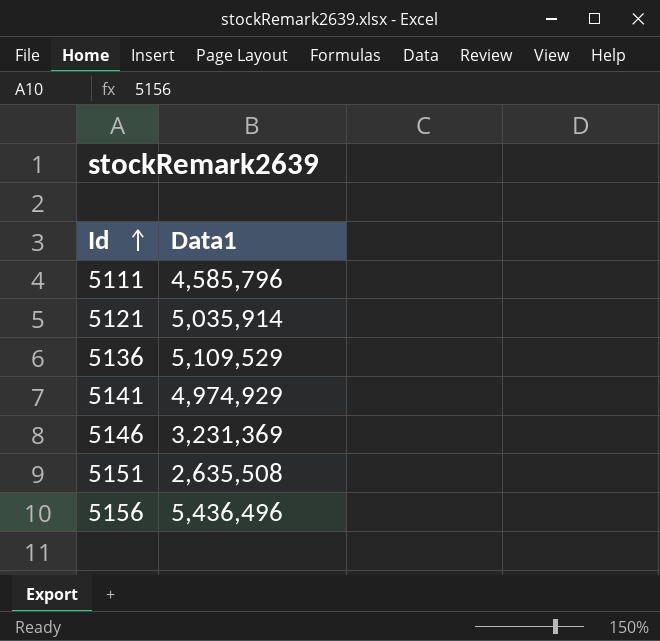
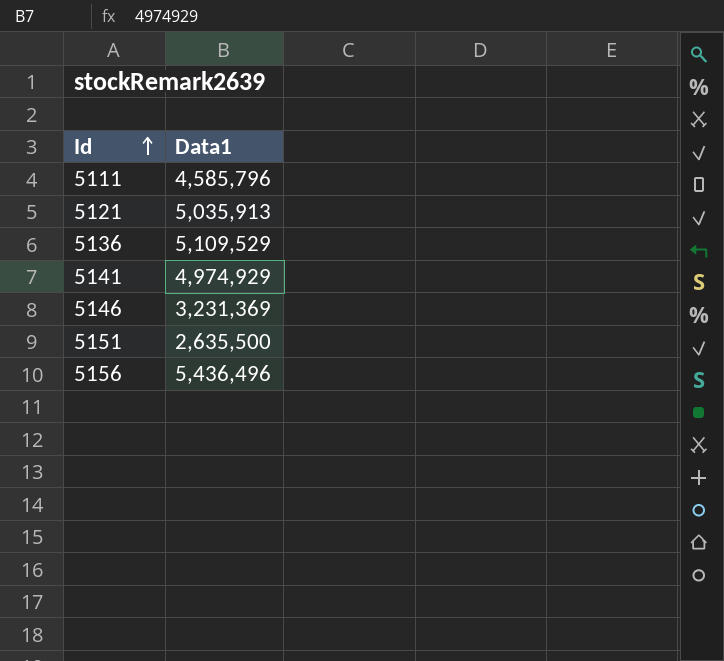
5121 | Data1: 5,035,914 -> 5,035,913
5151 | Data1: 2,635,508 -> 2,635,500

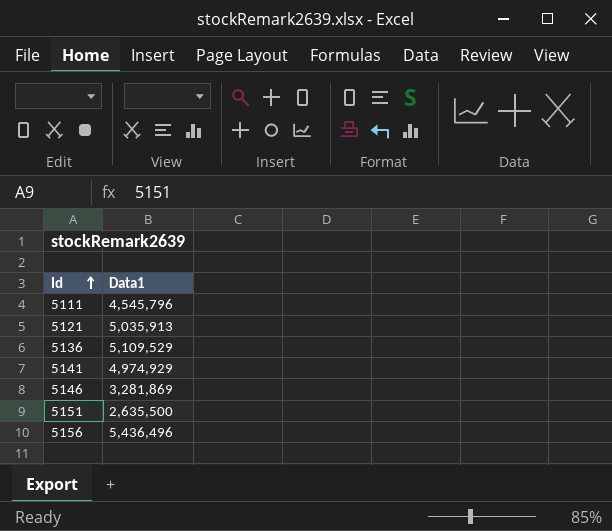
5111 | Data1: 4,585,796 -> 4,545,796
5146 | Data1: 3,231,369 -> 3,281,869

